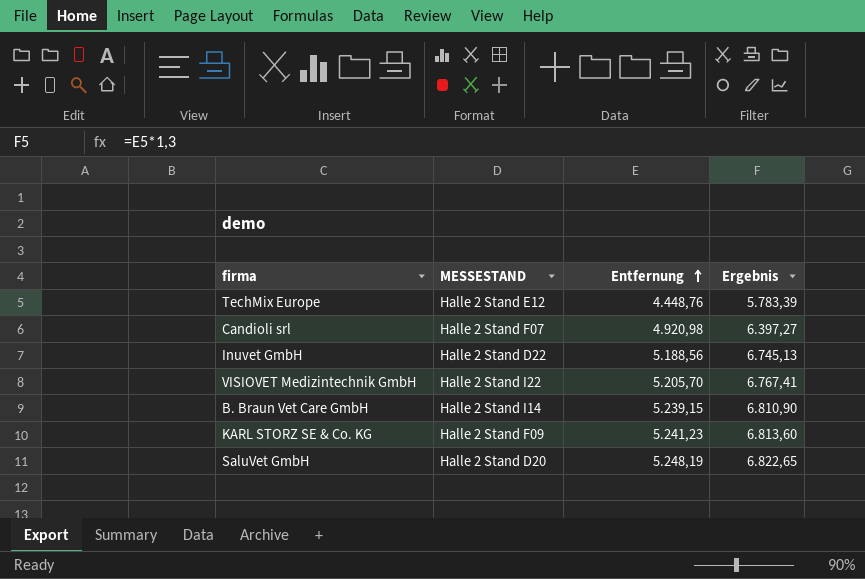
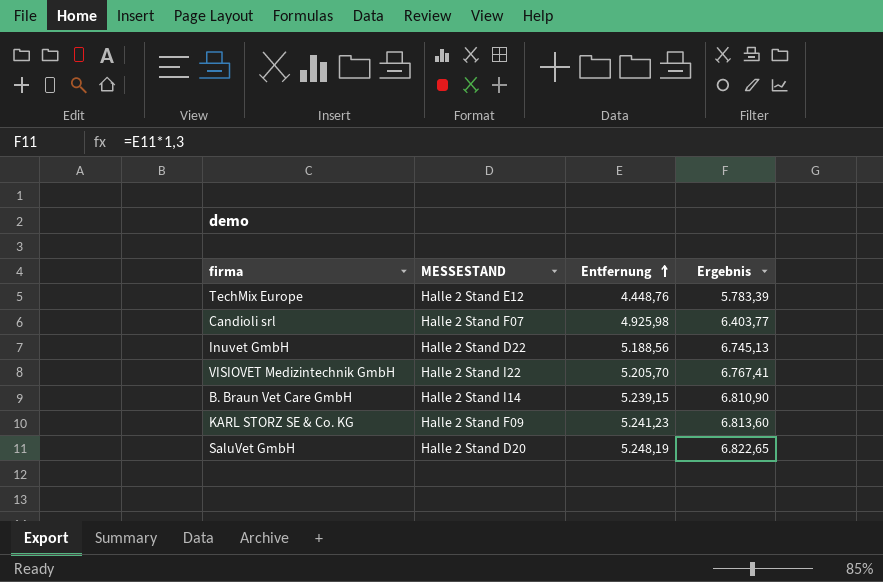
Candioli srl | Entfernung: 4.920,98 -> 4.925,98
Candioli srl | Ergebnis: 6.397,27 -> 6.403,77

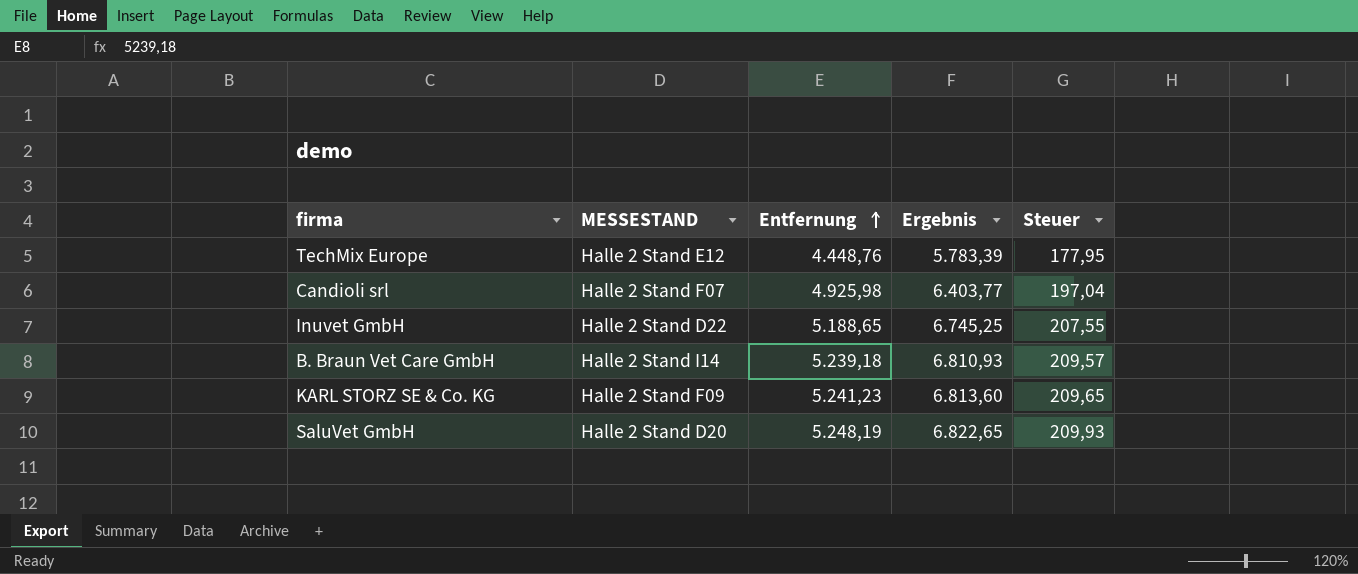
column Steuer | formula: none -> [Entfernung] * 0,04
row VISIOVET Medizintechnik GmbH: Halle 2 Stand I22 | 5.205,70 | 6.767,41 -> none
Inuvet GmbH | Entfernung: 5.188,56 -> 5.188,65
Inuvet GmbH | Ergebnis: 6.745,13 -> 6.745,25
B. Braun Vet Care GmbH | Entfernung: 5.239,15 -> 5.239,18
B. Braun Vet Care GmbH | Ergebnis: 6.810,90 -> 6.810,93

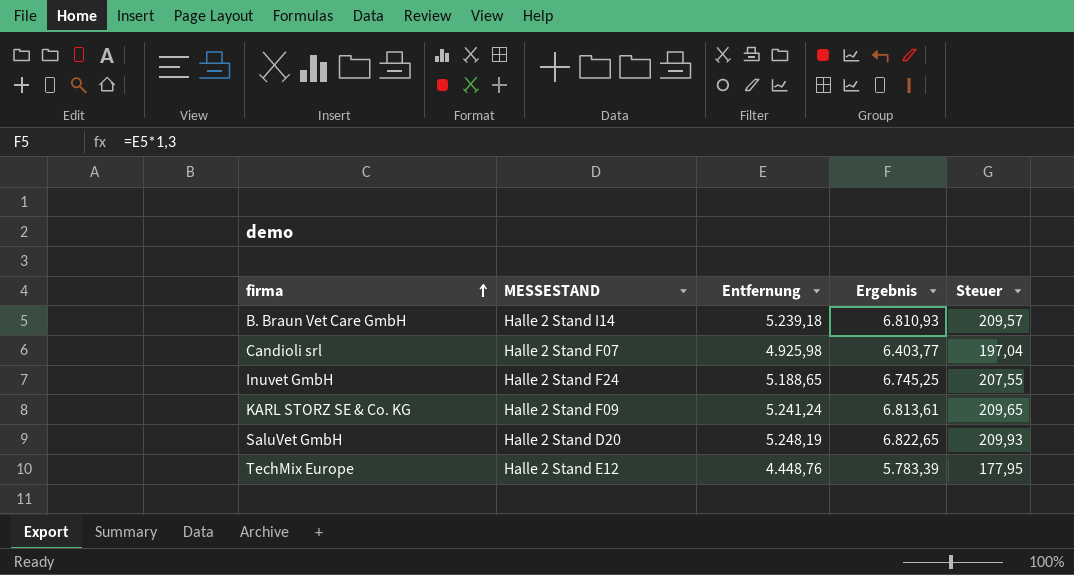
row order: Entfernung ascending -> firma ascending
Inuvet GmbH | MESSESTAND: Halle 2 Stand D22 -> Halle 2 Stand F24
KARL STORZ SE & Co. KG | Entfernung: 5.241,23 -> 5.241,24
KARL STORZ SE & Co. KG | Ergebnis: 6.813,60 -> 6.813,61

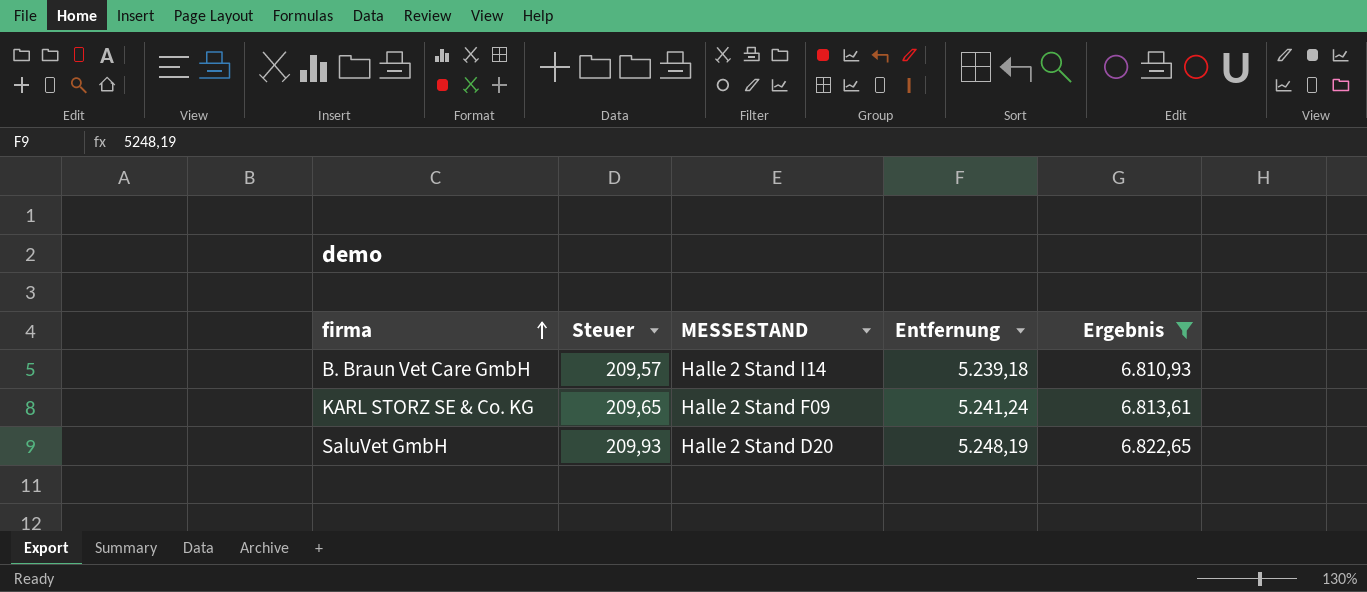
filter: none -> Ergebnis >= 6.810,93
column Steuer | position: 5 -> 2

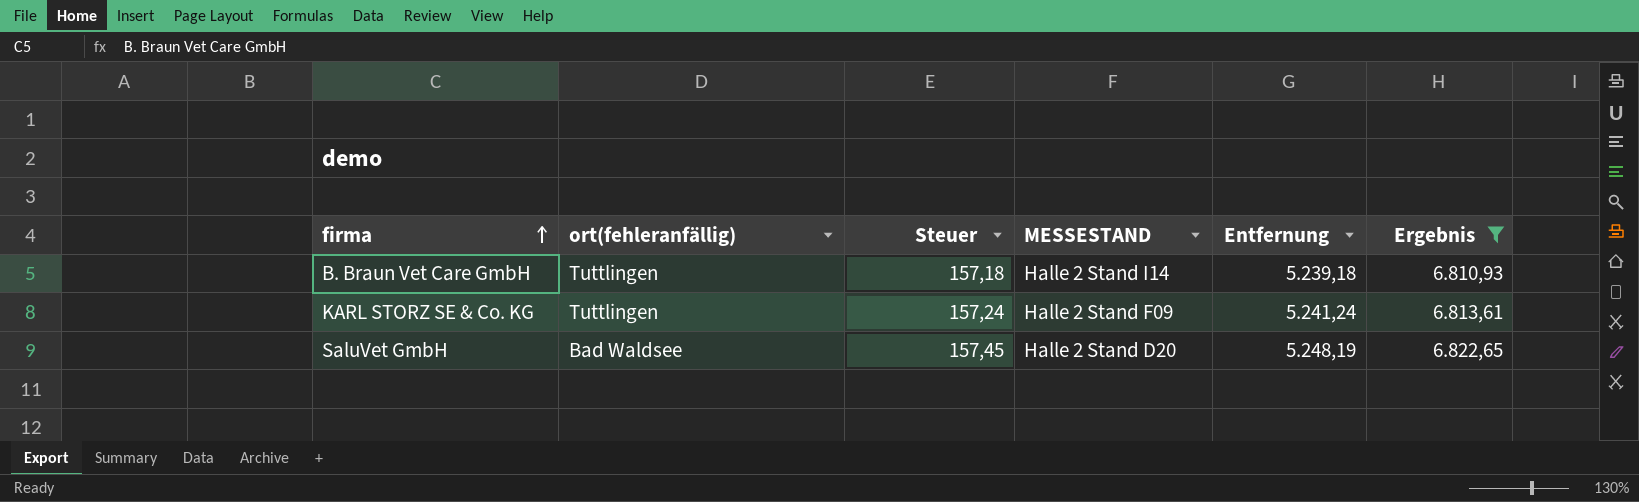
column ort(fehleranfällig) | position: none -> 2
column Steuer | formula: [Entfernung] * 0,04 -> [Entfernung] * 0,03

